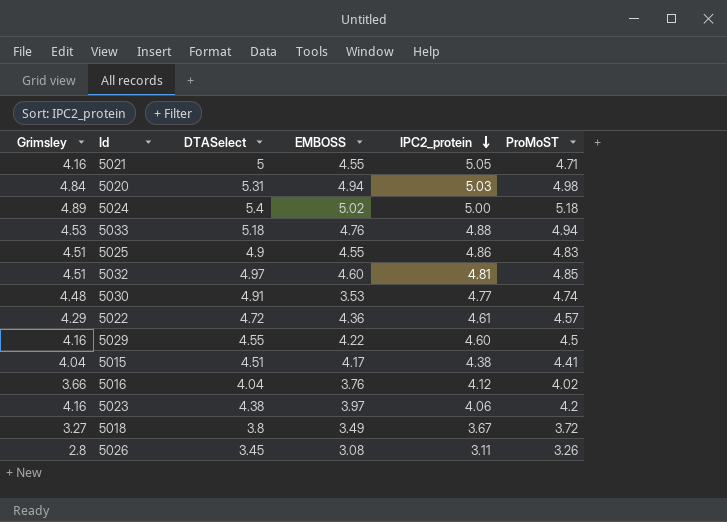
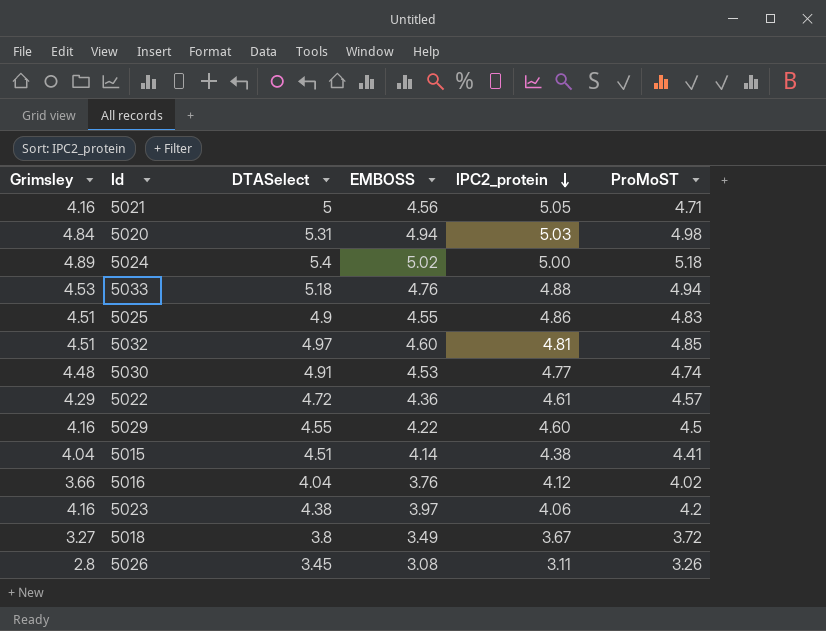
5021 | EMBOSS: 4.55 -> 4.56
5030 | EMBOSS: 3.53 -> 4.53
5015 | EMBOSS: 4.17 -> 4.14

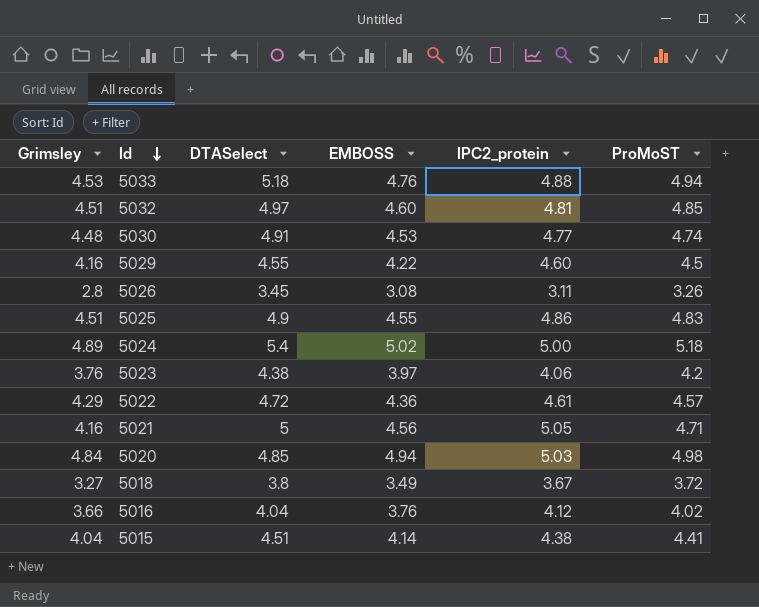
row order: IPC2_protein descending -> Id descending
5023 | Grimsley: 4.16 -> 3.76
5020 | DTASelect: 5.31 -> 4.85

